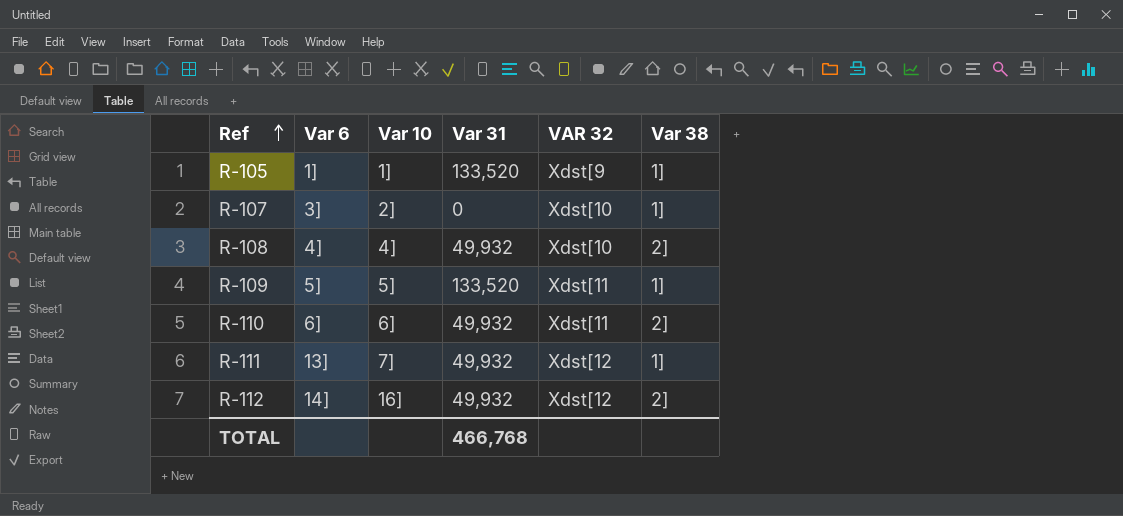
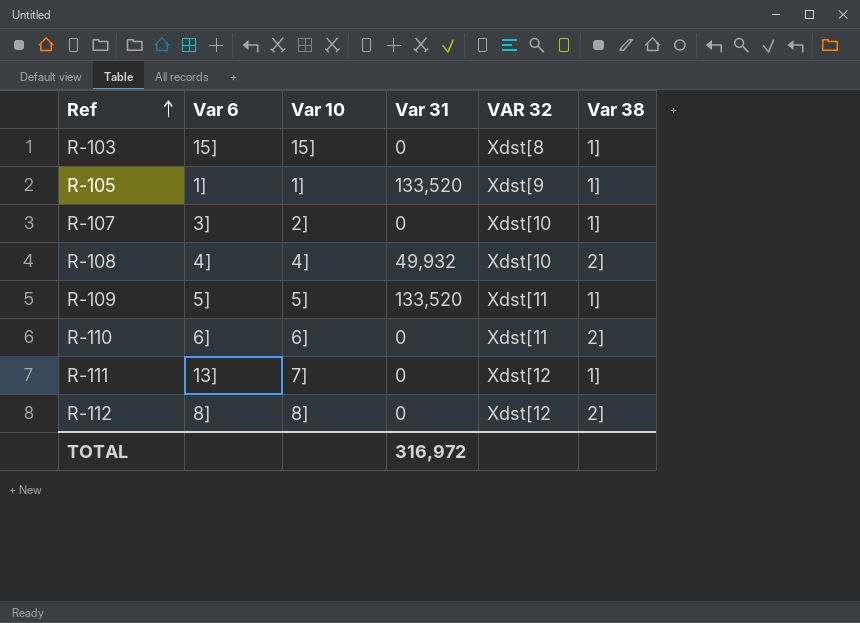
row R-103: none -> 15] | 15] | 0 | Xdst[8 | 1]
R-110 | Var 31: 49,932 -> 0
R-111 | Var 31: 49,932 -> 0
R-112 | Var 6: 14] -> 8]
R-112 | Var 10: 16] -> 8]
R-112 | Var 31: 49,932 -> 0
TOTAL | Var 31: 466,768 -> 316,972

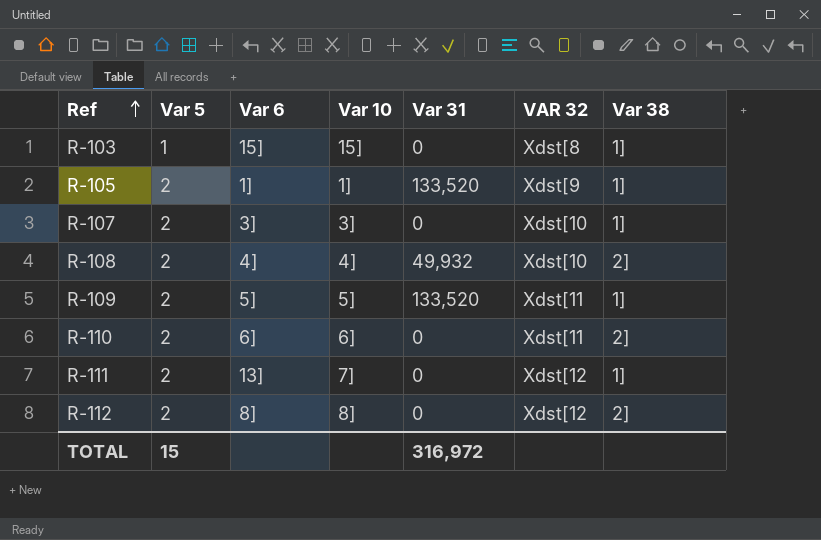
column Var 5 | position: none -> 2
R-107 | Var 10: 2] -> 3]

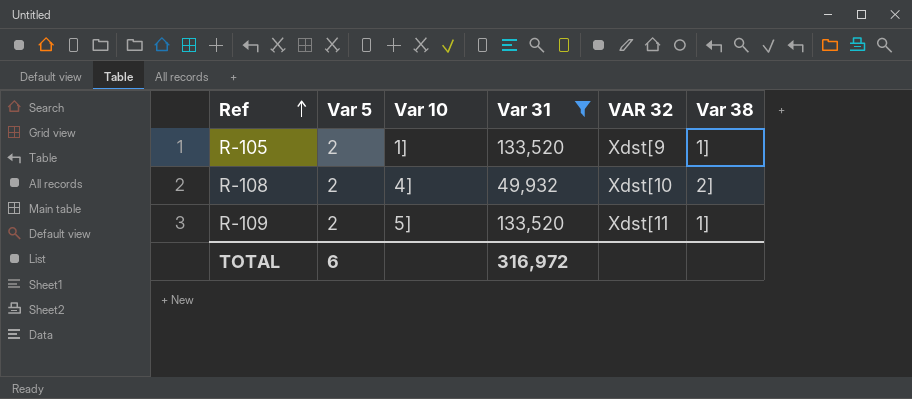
filter: none -> Var 31 != 0
column Var 6 | position: 3 -> none
TOTAL | Var 5: 15 -> 6

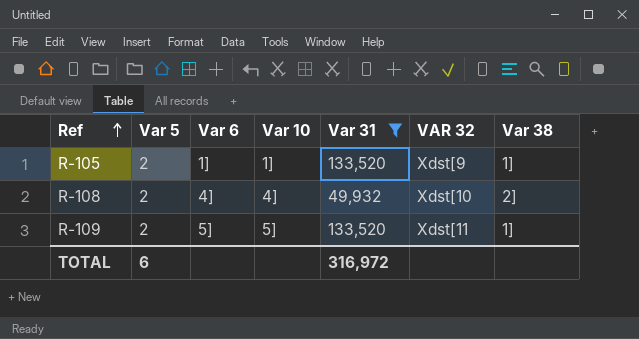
column Var 6 | position: none -> 3

